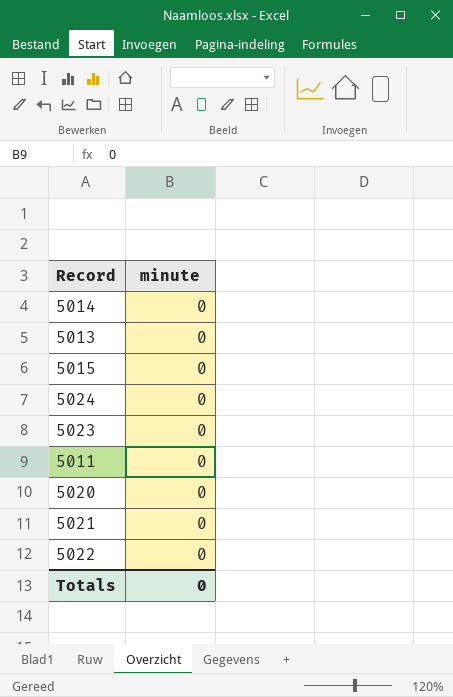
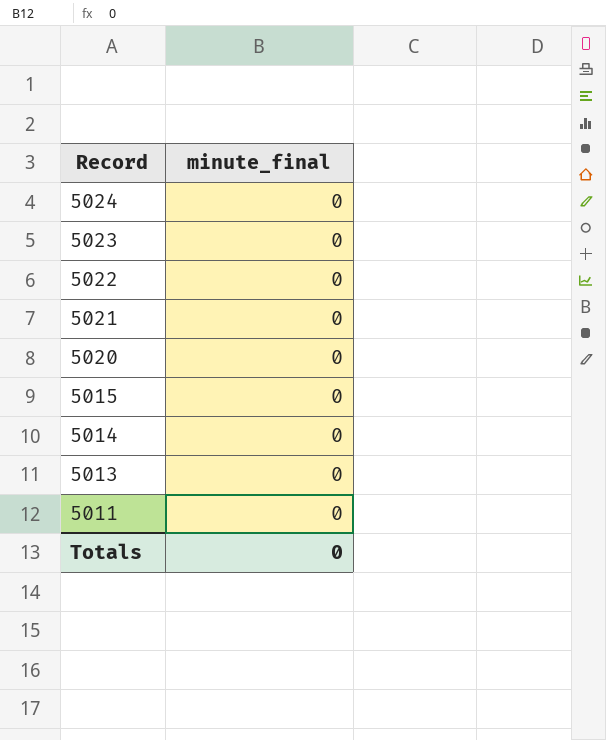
row order: none -> Record descending
column name: minute -> minute_final

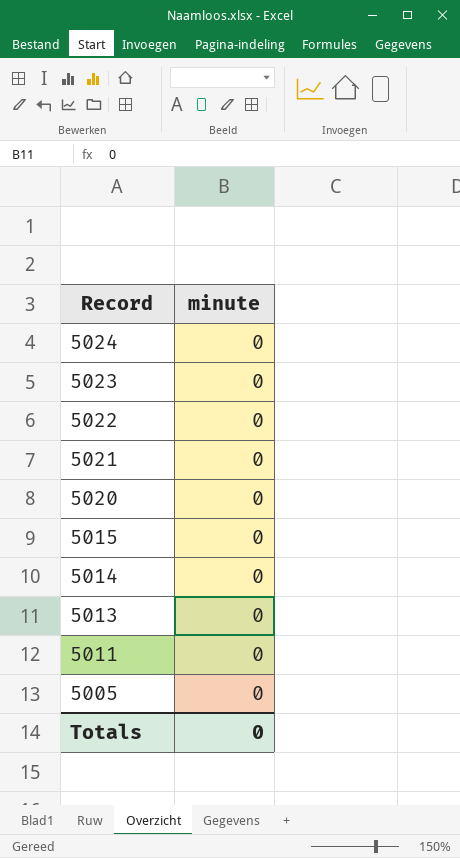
column name: minute_final -> minute
row 5005: none -> 0

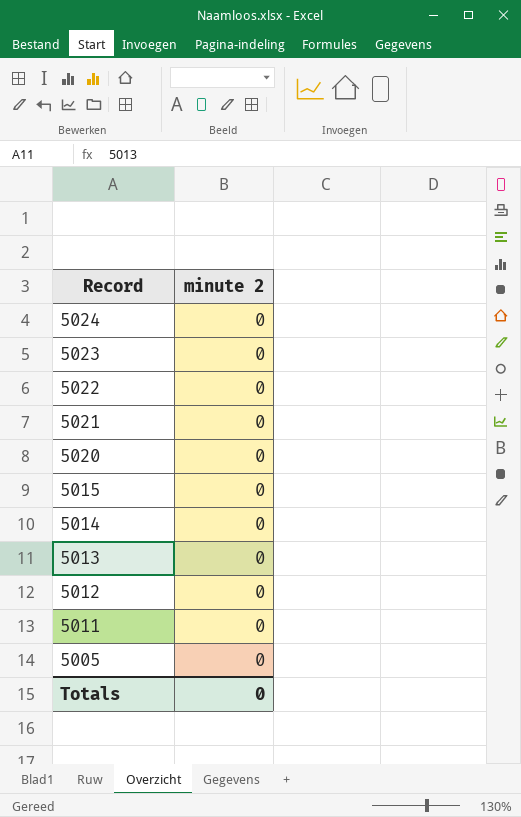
column name: minute -> minute 2
row 5012: none -> 0

